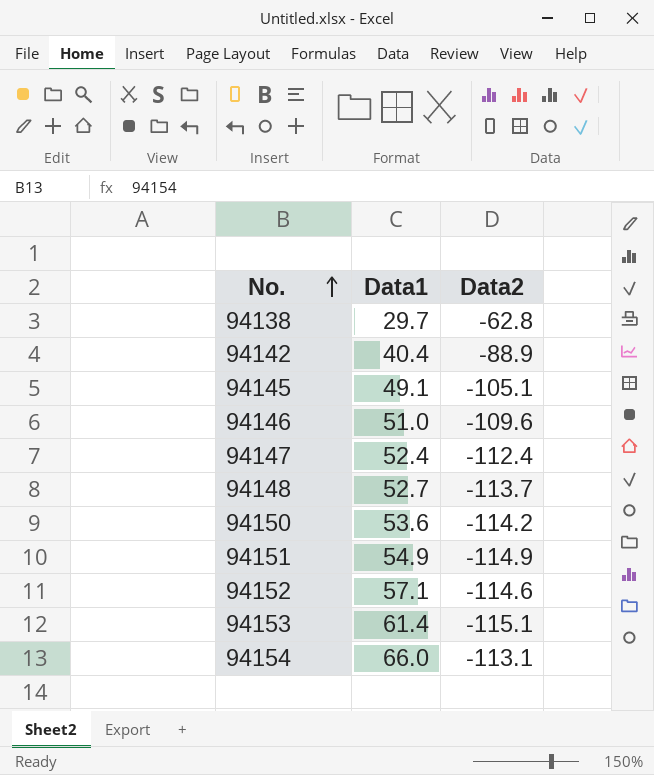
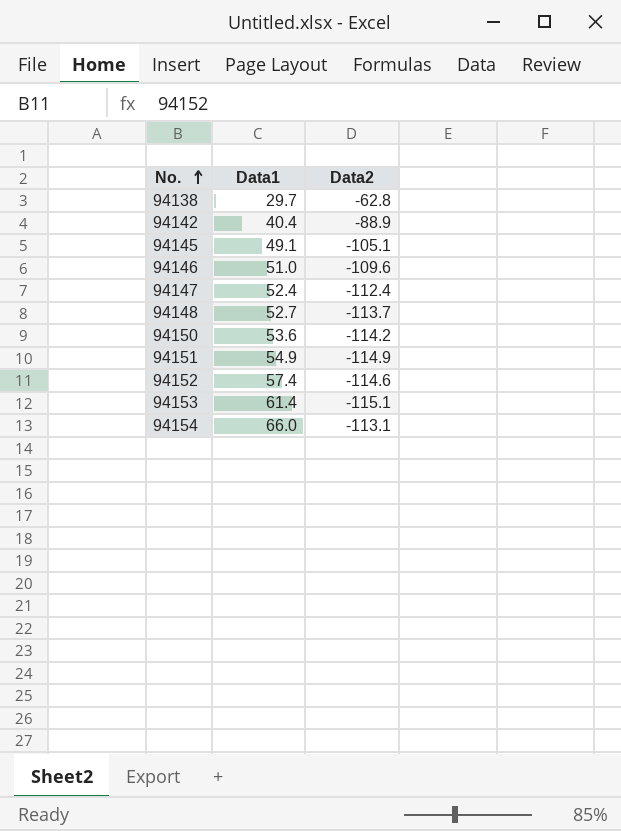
94152 | Data1: 57.1 -> 57.4

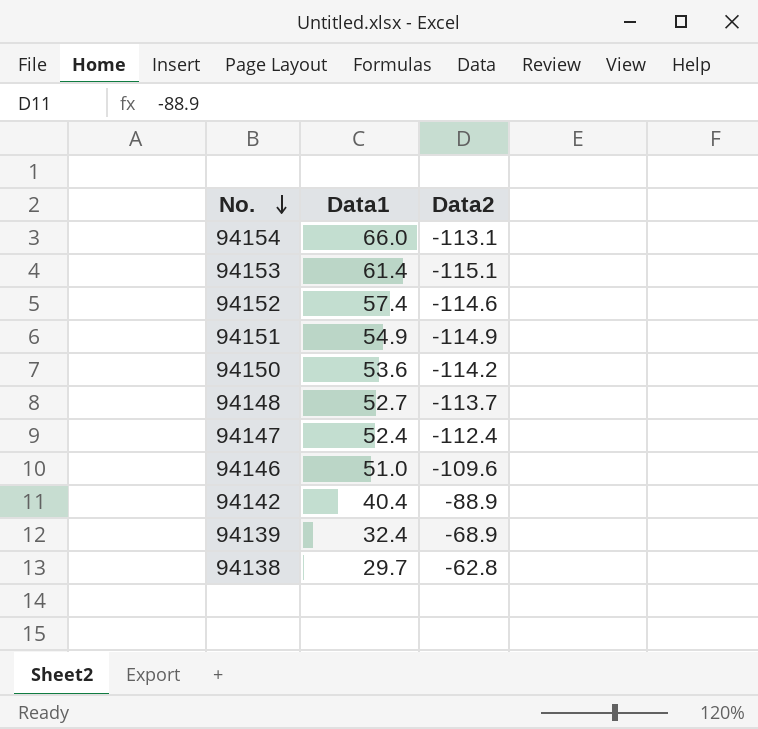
row order: No. ascending -> No. descending
row 94145: 49.1 | -105.1 -> none
row 94139: none -> 32.4 | -68.9

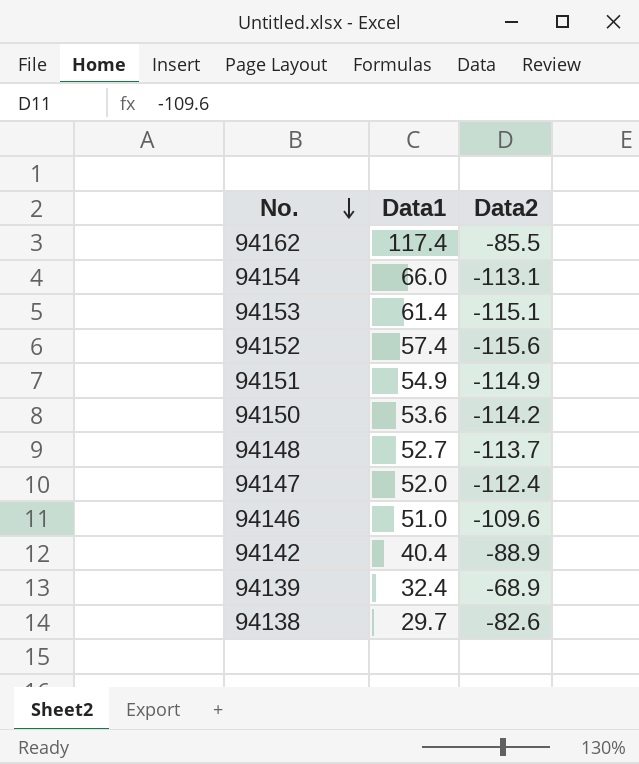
row 94162: none -> 117.4 | -85.5
94152 | Data2: -114.6 -> -115.6
94147 | Data1: 52.4 -> 52.0
94138 | Data2: -62.8 -> -82.6

